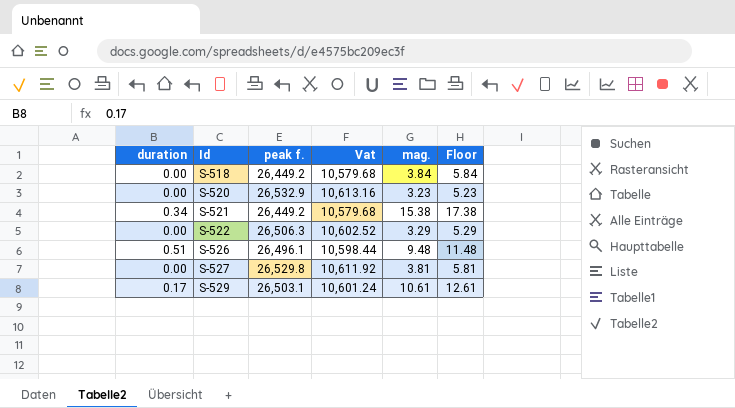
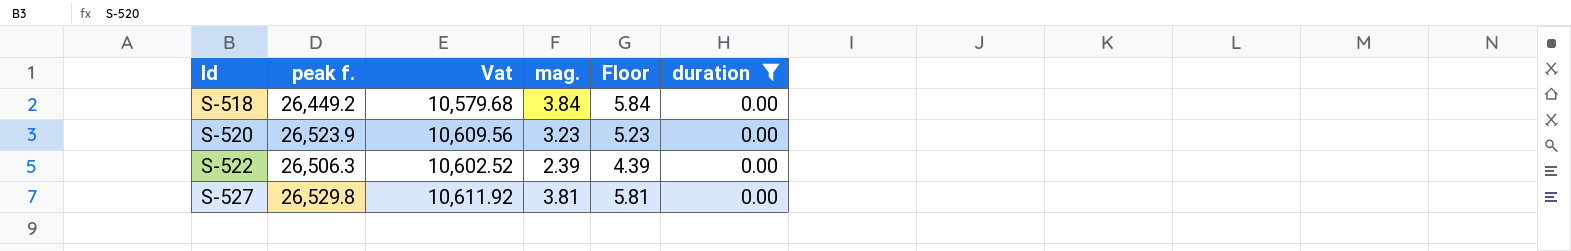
filter: none -> duration = 0.00
column duration | position: 1 -> 6
S-520 | peak f.: 26,532.9 -> 26,523.9
S-520 | Vat: 10,613.16 -> 10,609.56
S-522 | mag.: 3.29 -> 2.39
S-522 | Floor: 5.29 -> 4.39

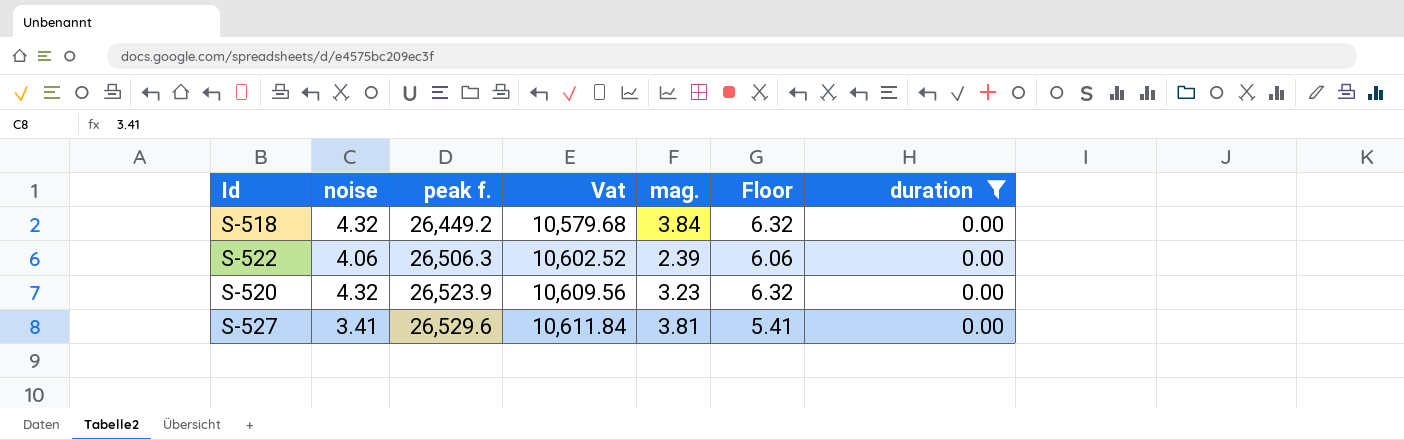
row order: Id ascending -> peak f. ascending
column noise | position: none -> 2
column Floor | formula: [mag.] + 2 -> [noise] + 2
S-527 | peak f.: 26,529.8 -> 26,529.6
S-527 | Vat: 10,611.92 -> 10,611.84

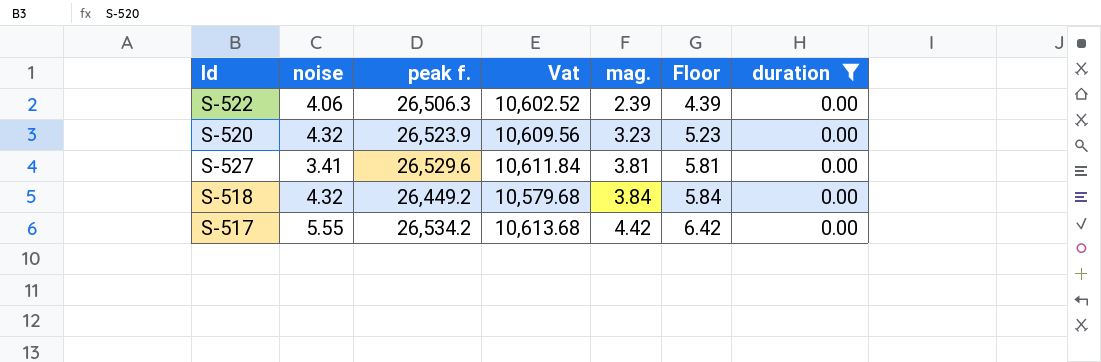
row order: peak f. ascending -> mag. ascending
column Floor | formula: [noise] + 2 -> [mag.] + 2
row S-517: none -> 5.55 | 26,534.2 | 10,613.68 | 4.42 | 6.42 | 0.00

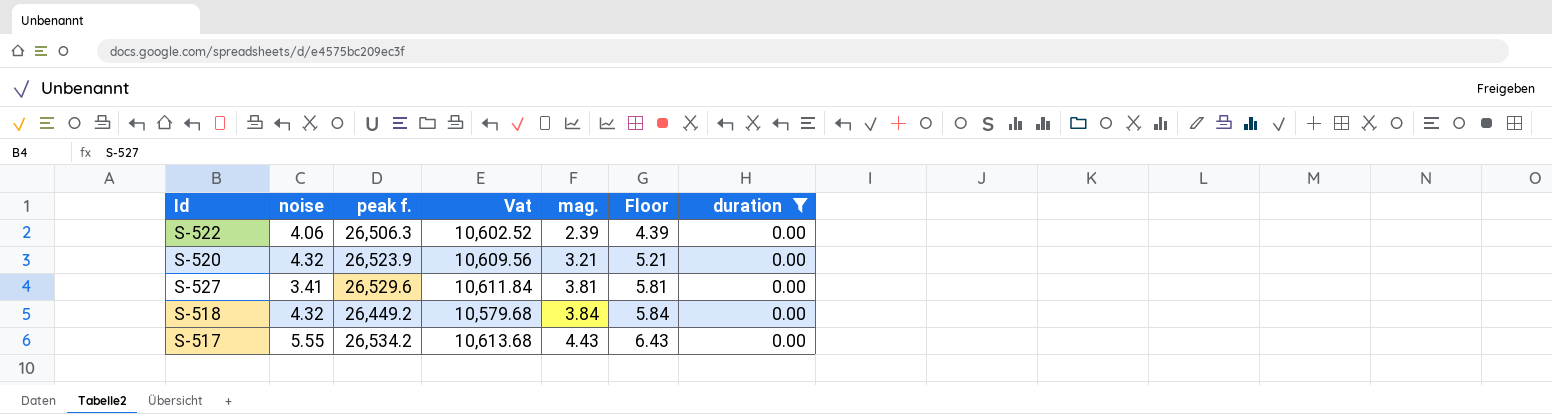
S-520 | mag.: 3.23 -> 3.21
S-520 | Floor: 5.23 -> 5.21
S-517 | mag.: 4.42 -> 4.43
S-517 | Floor: 6.42 -> 6.43

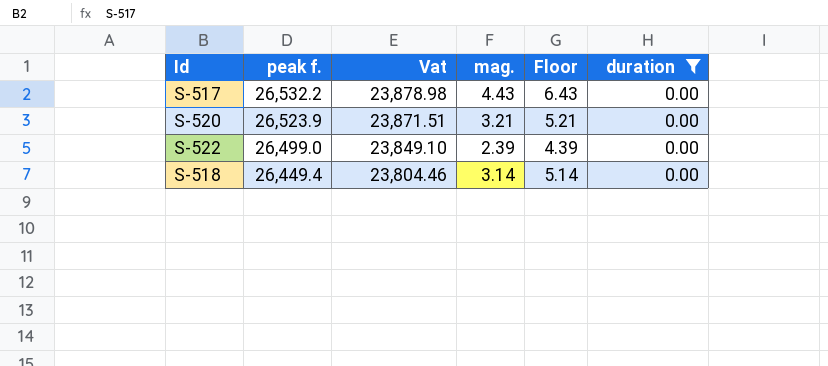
row order: mag. ascending -> peak f. descending
column noise | position: 2 -> none
column Vat | formula: [peak f.] * 0.4 -> [peak f.] * 0.9
row S-527: 3.41 | 26,529.6 | 10,611.84 | 3.81 | 5.81 | 0.00 -> none
S-517 | peak f.: 26,534.2 -> 26,532.2
S-522 | peak f.: 26,506.3 -> 26,499.0
S-518 | peak f.: 26,449.2 -> 26,449.4
S-518 | mag.: 3.84 -> 3.14
S-518 | Floor: 5.84 -> 5.14

